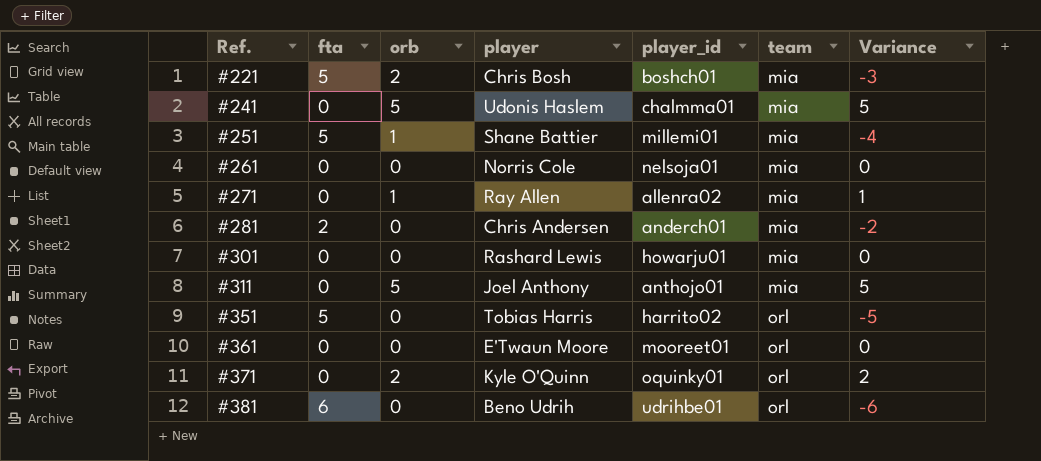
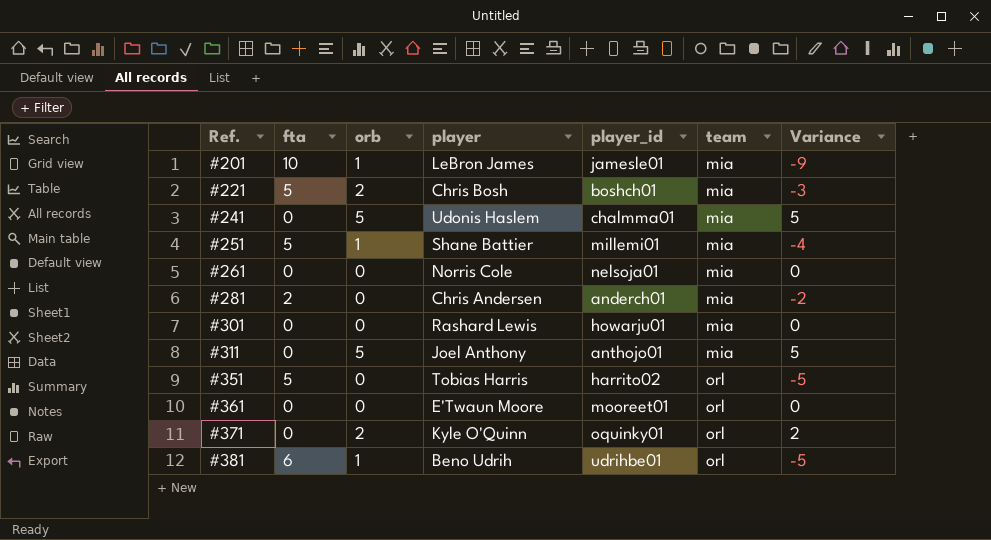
row #271: 0 | 1 | Ray Allen | allenra02 | mia | 1 -> none
row #201: none -> 10 | 1 | LeBron James | jamesle01 | mia | -9
#381 | orb: 0 -> 1
#381 | Variance: -6 -> -5

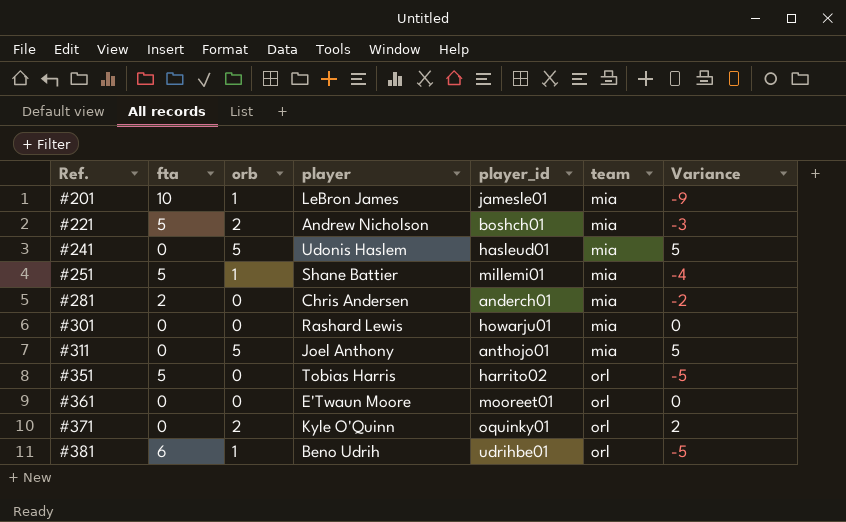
row #261: 0 | 0 | Norris Cole | nelsoja01 | mia | 0 -> none
#221 | player: Chris Bosh -> Andrew Nicholson
#241 | player_id: chalmma01 -> hasleud01

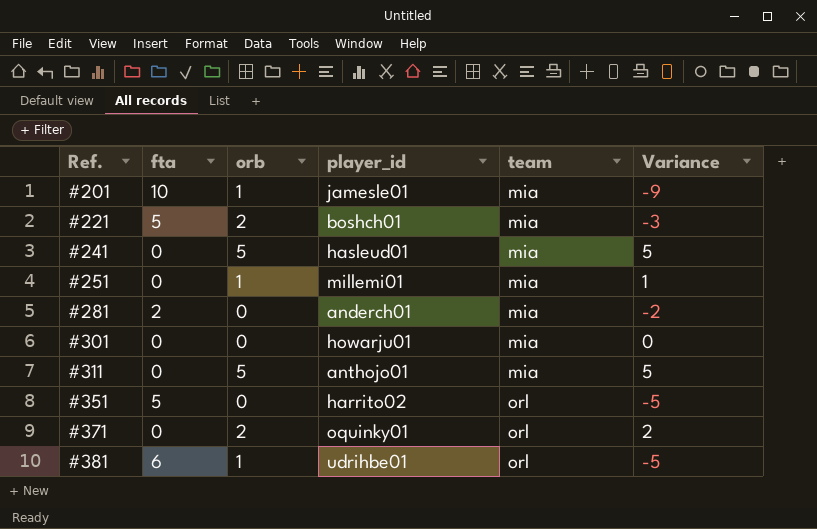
column player | position: 4 -> none
row #361: 0 | 0 | E'Twaun Moore | mooreet01 | orl | 0 -> none
#251 | fta: 5 -> 0
#251 | Variance: -4 -> 1

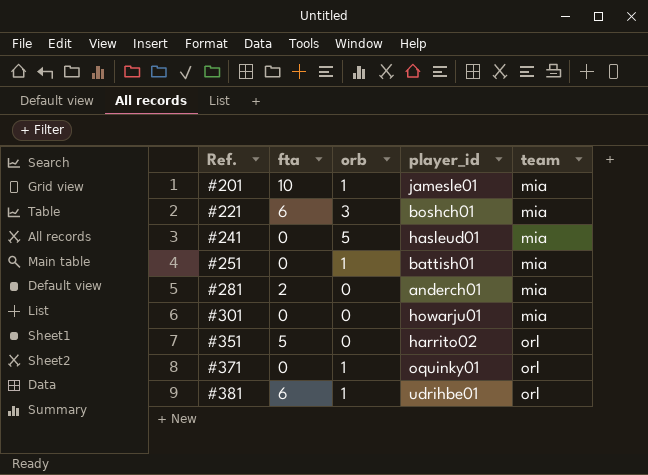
column Variance | formula: [orb] - [fta] -> none
row #311: 0 | 5 | anthojo01 | mia | 5 -> none
#221 | fta: 5 -> 6
#221 | orb: 2 -> 3
#251 | player_id: millemi01 -> battish01
#371 | orb: 2 -> 1

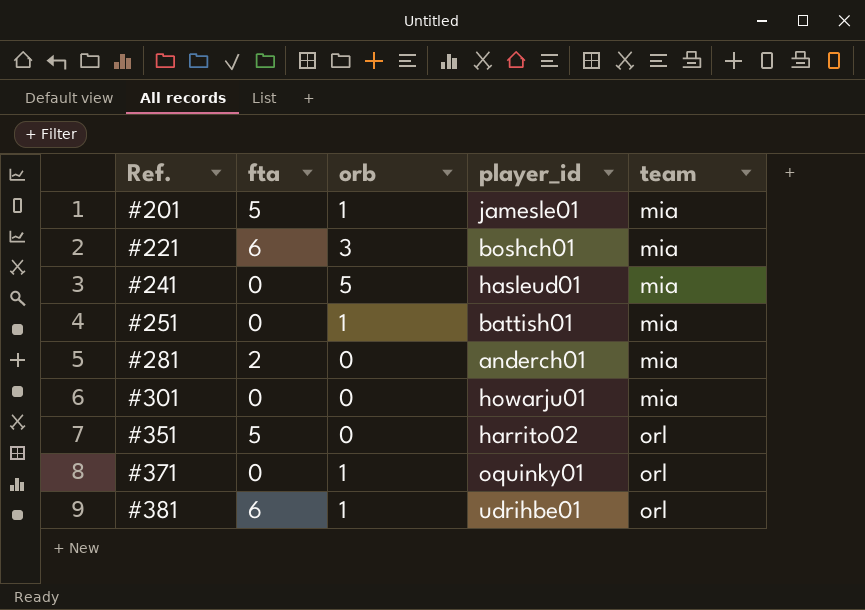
#201 | fta: 10 -> 5

